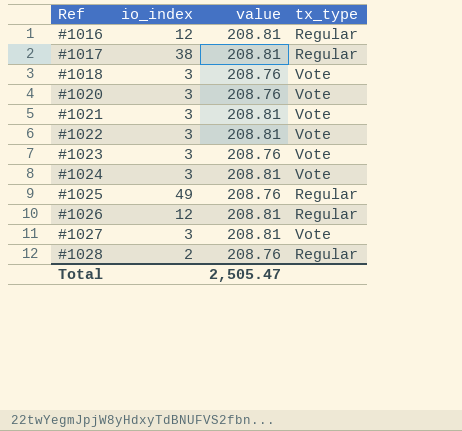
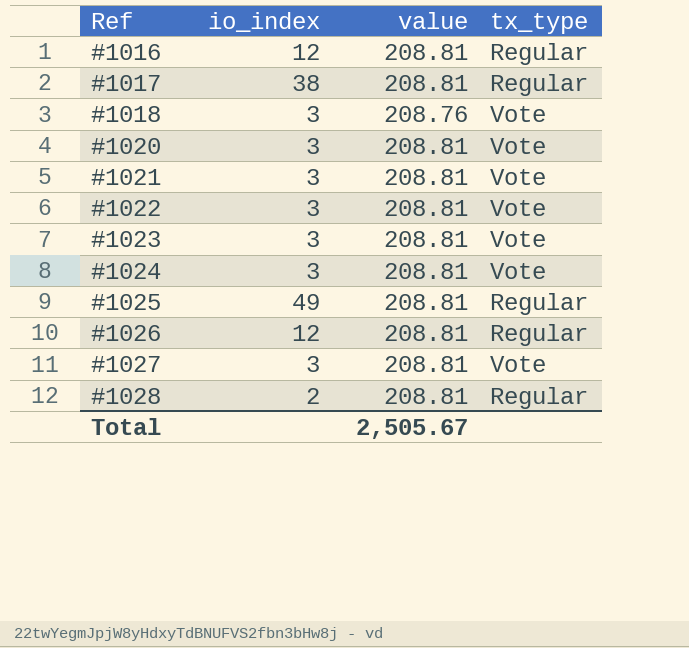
#1020 | value: 208.76 -> 208.81
#1023 | value: 208.76 -> 208.81
#1025 | value: 208.76 -> 208.81
#1028 | value: 208.76 -> 208.81
Total | value: 2,505.47 -> 2,505.67

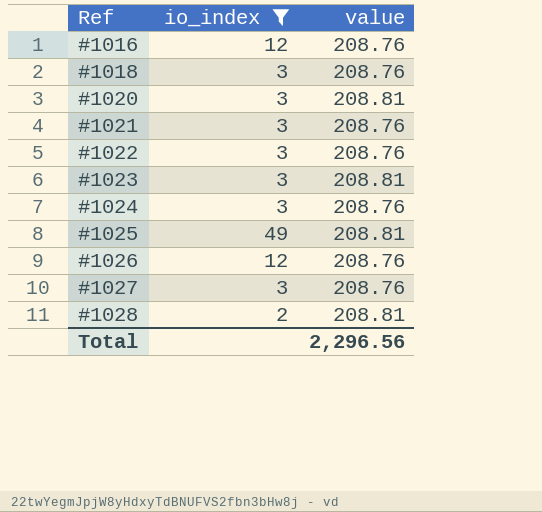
filter: none -> io_index != 38
column tx_type | position: 4 -> none
#1016 | value: 208.81 -> 208.76
#1021 | value: 208.81 -> 208.76
#1022 | value: 208.81 -> 208.76
#1024 | value: 208.81 -> 208.76
#1026 | value: 208.81 -> 208.76
#1027 | value: 208.81 -> 208.76
Total | value: 2,505.67 -> 2,296.56

